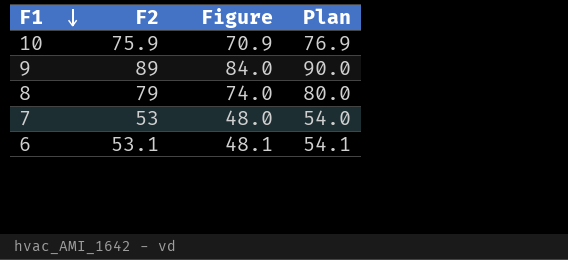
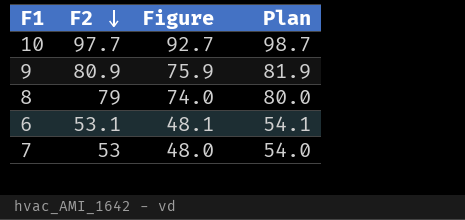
row order: F1 descending -> F2 descending
10 | F2: 75.9 -> 97.7
10 | Figure: 70.9 -> 92.7
10 | Plan: 76.9 -> 98.7
9 | F2: 89 -> 80.9
9 | Figure: 84.0 -> 75.9
9 | Plan: 90.0 -> 81.9

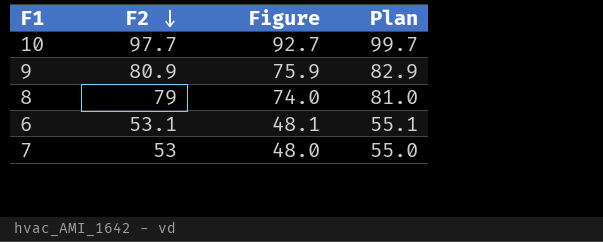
column Plan | formula: [F2] + 1 -> [F2] + 2

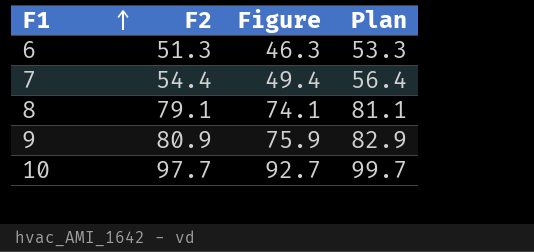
row order: F2 descending -> F1 ascending
6 | F2: 53.1 -> 51.3
6 | Figure: 48.1 -> 46.3
6 | Plan: 55.1 -> 53.3
7 | F2: 53 -> 54.4
7 | Figure: 48.0 -> 49.4
7 | Plan: 55.0 -> 56.4
8 | F2: 79 -> 79.1
8 | Figure: 74.0 -> 74.1
8 | Plan: 81.0 -> 81.1

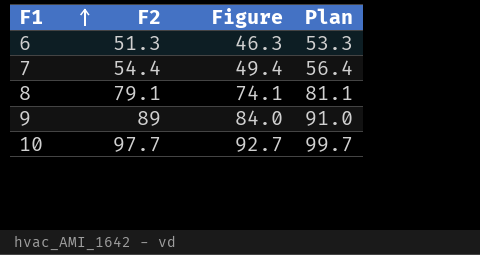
9 | F2: 80.9 -> 89
9 | Figure: 75.9 -> 84.0
9 | Plan: 82.9 -> 91.0

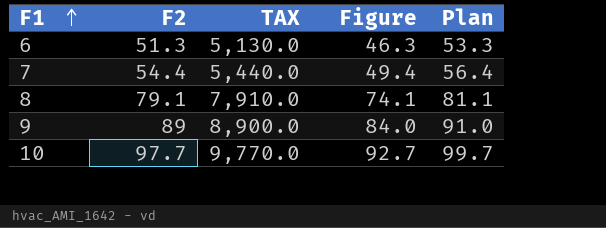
column TAX | formula: none -> [F2] * 100

